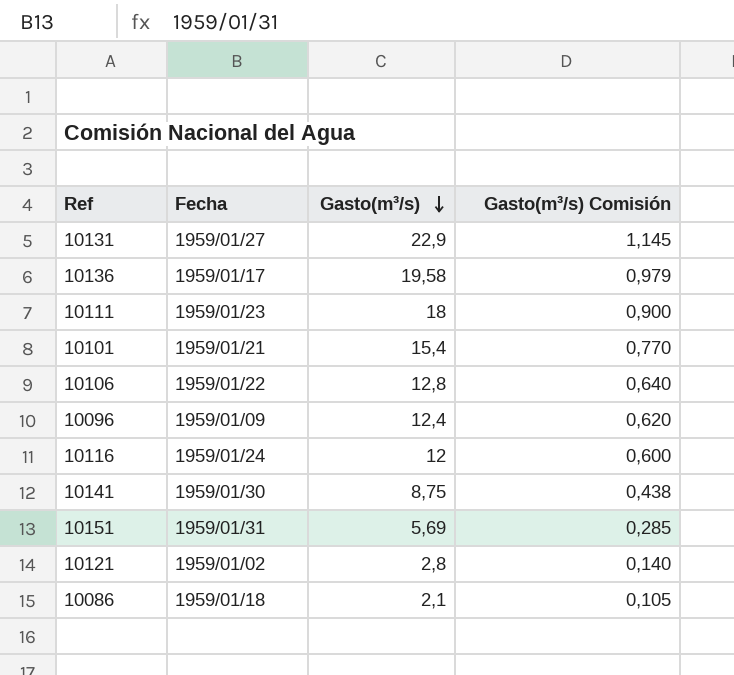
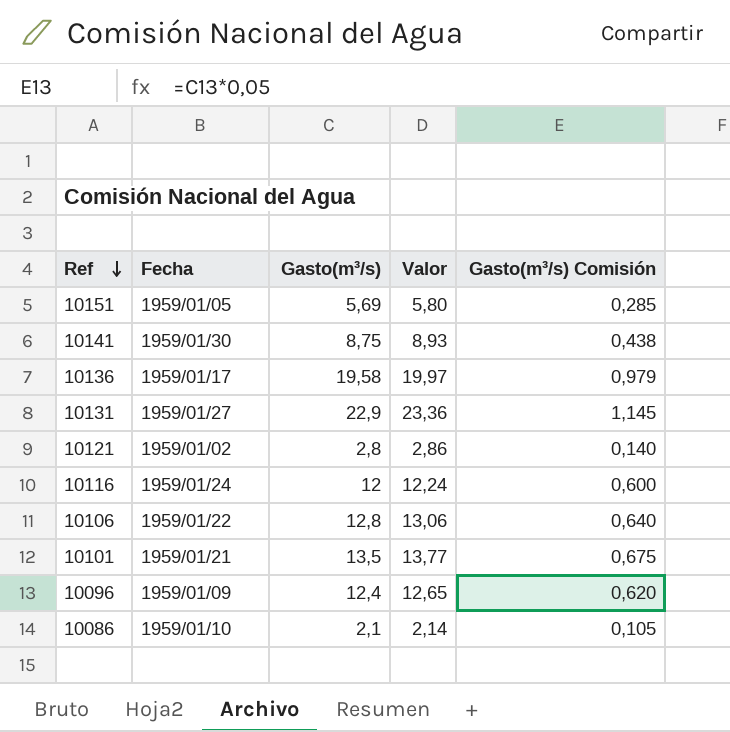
row order: Gasto(m³/s) descending -> Ref descending
column Valor | formula: none -> [Gasto(m³/s)] * 1,02
row 10111: 1959/01/23 | 18 | 0,900 -> none
10151 | Fecha: 1959/01/31 -> 1959/01/05
10101 | Gasto(m³/s): 15,4 -> 13,5
10101 | Gasto(m³/s) Comisión: 0,770 -> 0,675
10086 | Fecha: 1959/01/18 -> 1959/01/10

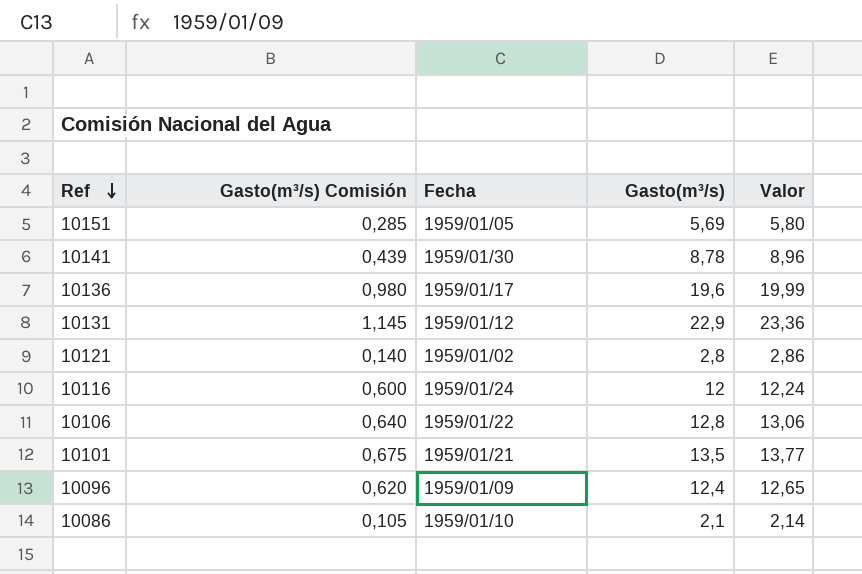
column Gasto(m³/s) Comisión | position: 5 -> 2
10141 | Gasto(m³/s) Comisión: 0,438 -> 0,439
10141 | Gasto(m³/s): 8,75 -> 8,78
10141 | Valor: 8,93 -> 8,96
10136 | Gasto(m³/s) Comisión: 0,979 -> 0,980
10136 | Gasto(m³/s): 19,58 -> 19,6
10136 | Valor: 19,97 -> 19,99
10131 | Fecha: 1959/01/27 -> 1959/01/12

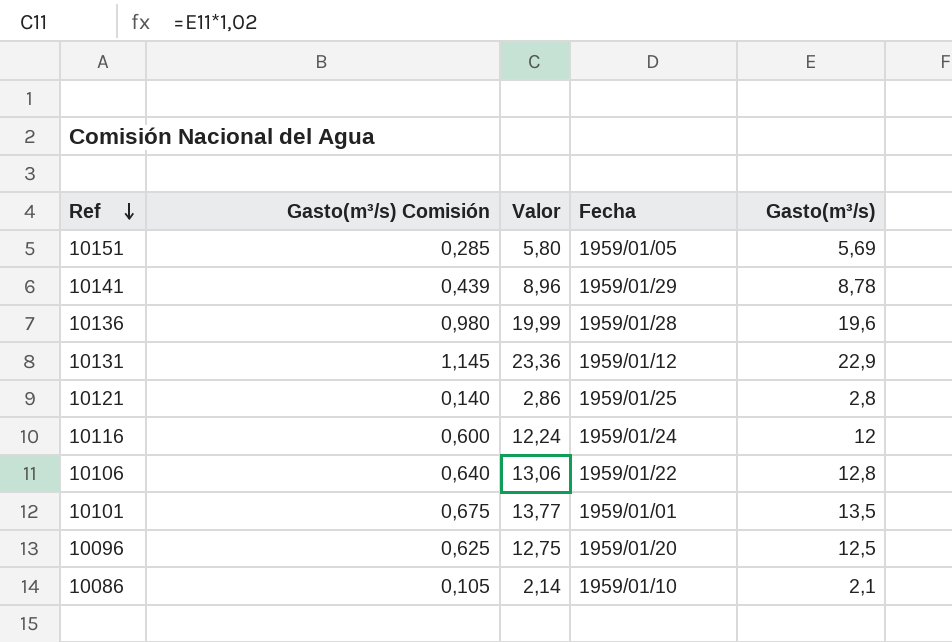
column Valor | position: 5 -> 3
10141 | Fecha: 1959/01/30 -> 1959/01/29
10136 | Fecha: 1959/01/17 -> 1959/01/28
10121 | Fecha: 1959/01/02 -> 1959/01/25
10101 | Fecha: 1959/01/21 -> 1959/01/01
10096 | Gasto(m³/s) Comisión: 0,620 -> 0,625
10096 | Valor: 12,65 -> 12,75
10096 | Fecha: 1959/01/09 -> 1959/01/20
10096 | Gasto(m³/s): 12,4 -> 12,5

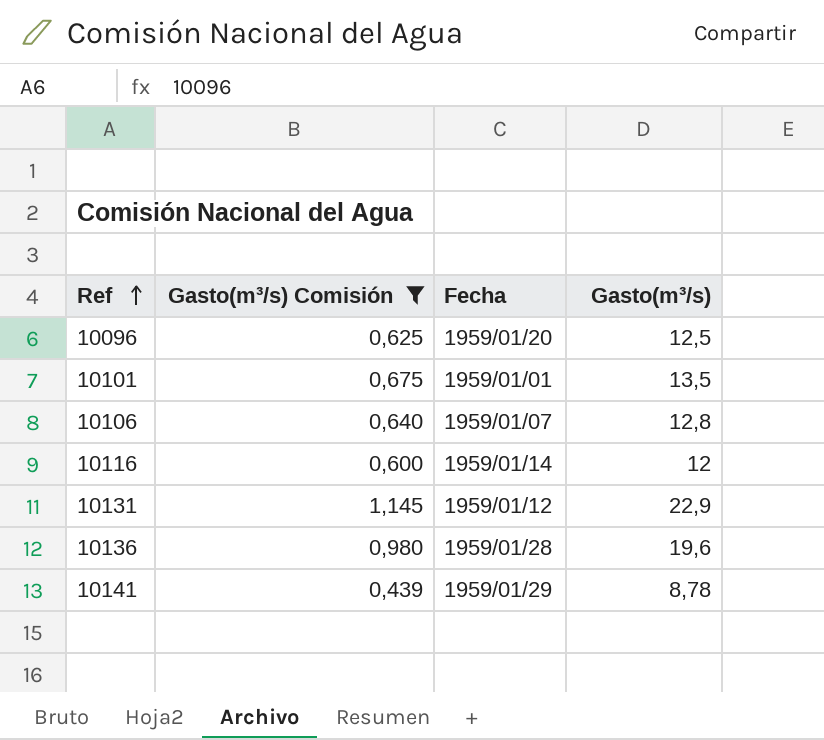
filter: none -> Gasto(m³/s) Comisión >= 0,439
row order: Ref descending -> Ref ascending
column Valor | formula: [Gasto(m³/s)] * 1,02 -> none
10106 | Fecha: 1959/01/22 -> 1959/01/07
10116 | Fecha: 1959/01/24 -> 1959/01/14

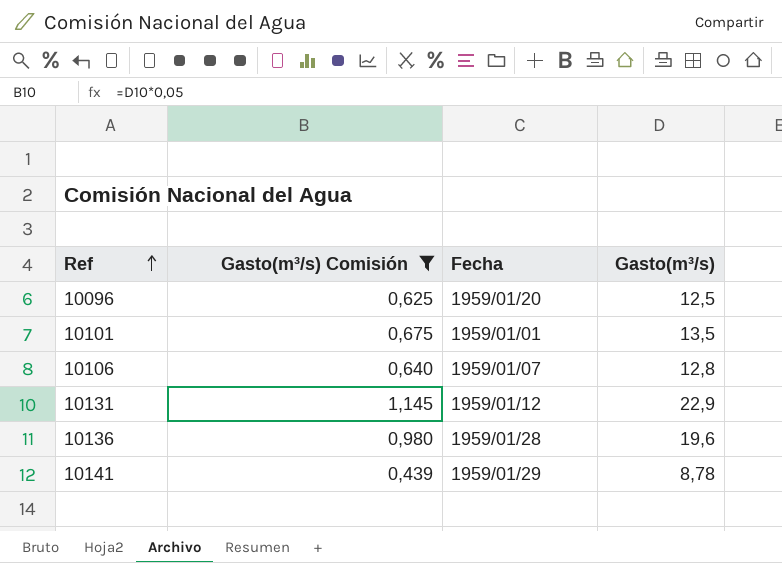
row 10116: 0,600 | 1959/01/14 | 12 -> none

